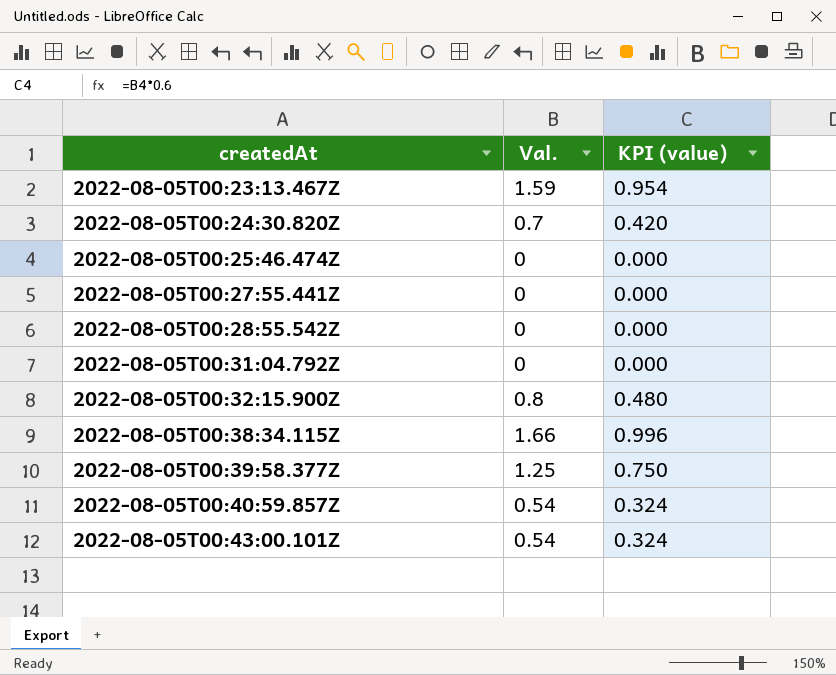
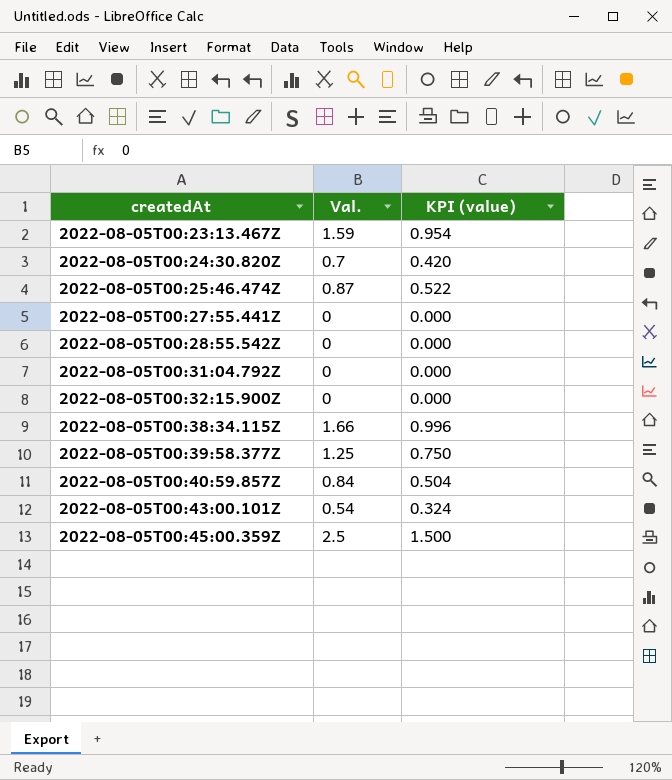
2022-08-05T00:25:46.474Z | Val.: 0 -> 0.87
2022-08-05T00:25:46.474Z | KPI (value): 0.000 -> 0.522
2022-08-05T00:32:15.900Z | Val.: 0.8 -> 0
2022-08-05T00:32:15.900Z | KPI (value): 0.480 -> 0.000
2022-08-05T00:40:59.857Z | Val.: 0.54 -> 0.84
2022-08-05T00:40:59.857Z | KPI (value): 0.324 -> 0.504
row 2022-08-05T00:45:00.359Z: none -> 2.5 | 1.500

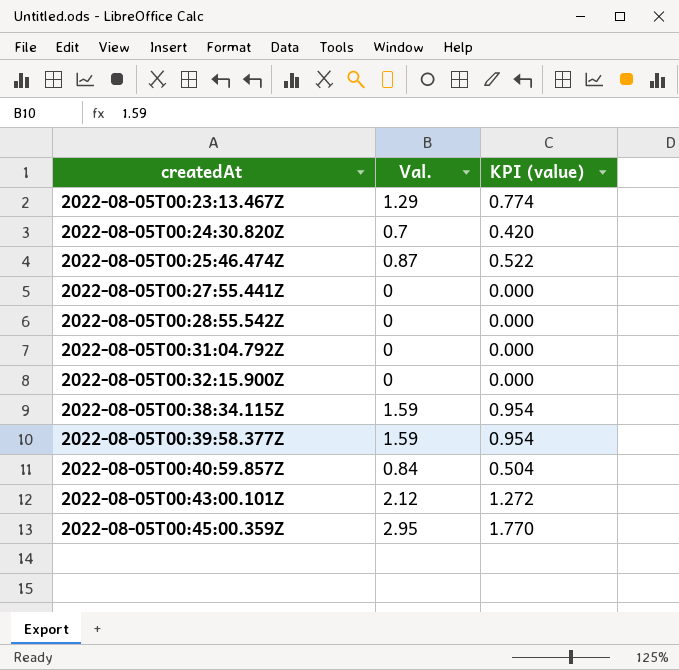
2022-08-05T00:23:13.467Z | Val.: 1.59 -> 1.29
2022-08-05T00:23:13.467Z | KPI (value): 0.954 -> 0.774
2022-08-05T00:38:34.115Z | Val.: 1.66 -> 1.59
2022-08-05T00:38:34.115Z | KPI (value): 0.996 -> 0.954
2022-08-05T00:39:58.377Z | Val.: 1.25 -> 1.59
2022-08-05T00:39:58.377Z | KPI (value): 0.750 -> 0.954
2022-08-05T00:43:00.101Z | Val.: 0.54 -> 2.12
2022-08-05T00:43:00.101Z | KPI (value): 0.324 -> 1.272
2022-08-05T00:45:00.359Z | Val.: 2.5 -> 2.95
2022-08-05T00:45:00.359Z | KPI (value): 1.500 -> 1.770

